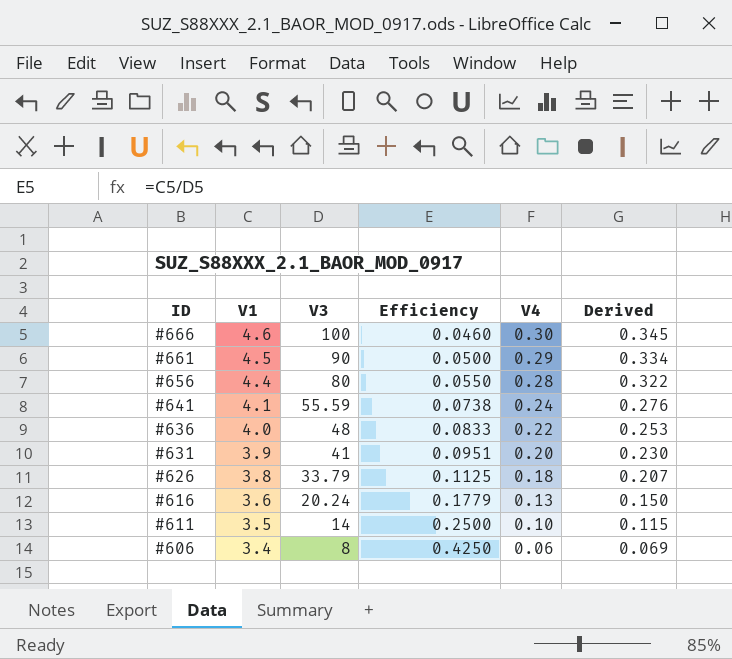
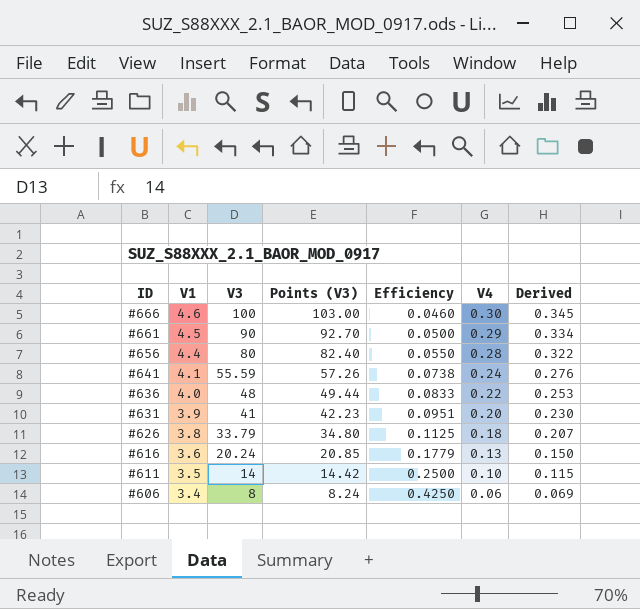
column Points (V3) | formula: none -> [V3] * 1.03

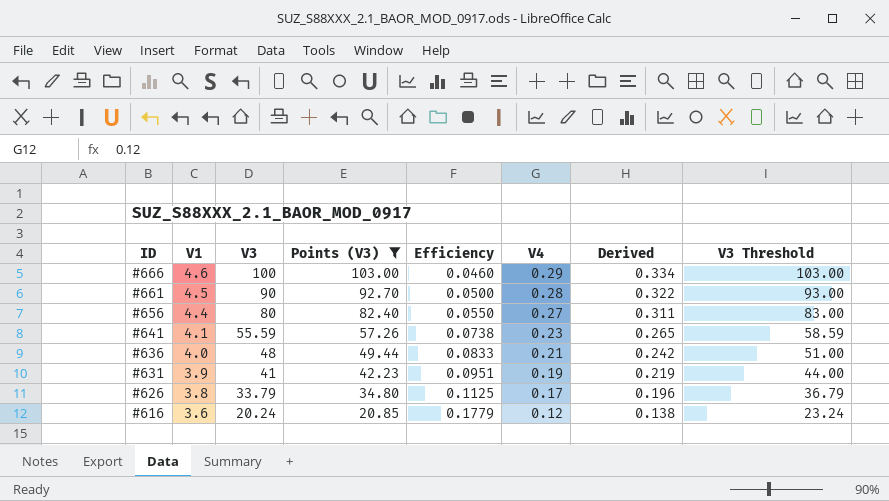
filter: none -> Points (V3) >= 20.85
column V3 Threshold | formula: none -> [V3] + 3
#666 | V4: 0.30 -> 0.29
#666 | Derived: 0.345 -> 0.334
#661 | V4: 0.29 -> 0.28
#661 | Derived: 0.334 -> 0.322
#656 | V4: 0.28 -> 0.27
#656 | Derived: 0.322 -> 0.311
#641 | V4: 0.24 -> 0.23
#641 | Derived: 0.276 -> 0.265
#636 | V4: 0.22 -> 0.21
#636 | Derived: 0.253 -> 0.242
#631 | V4: 0.20 -> 0.19
#631 | Derived: 0.230 -> 0.219
#626 | V4: 0.18 -> 0.17
#626 | Derived: 0.207 -> 0.196
#616 | V4: 0.13 -> 0.12
#616 | Derived: 0.150 -> 0.138

